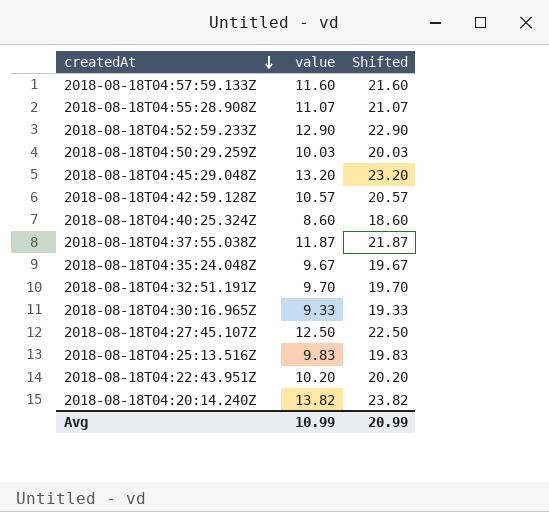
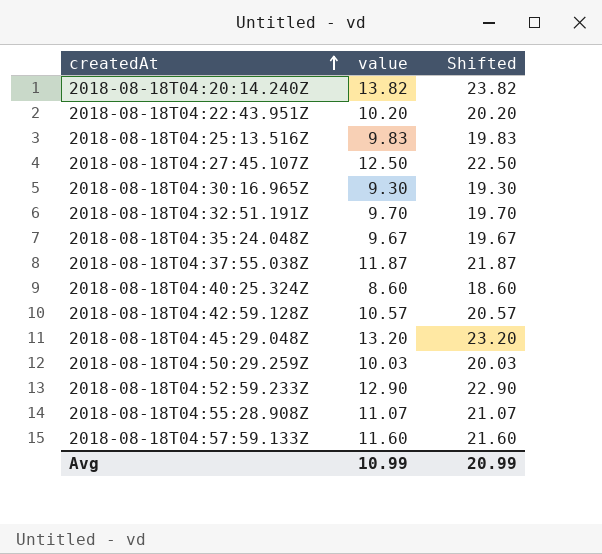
row order: createdAt descending -> createdAt ascending
2018-08-18T04:30:16.965Z | value: 9.33 -> 9.30
2018-08-18T04:30:16.965Z | Shifted: 19.33 -> 19.30

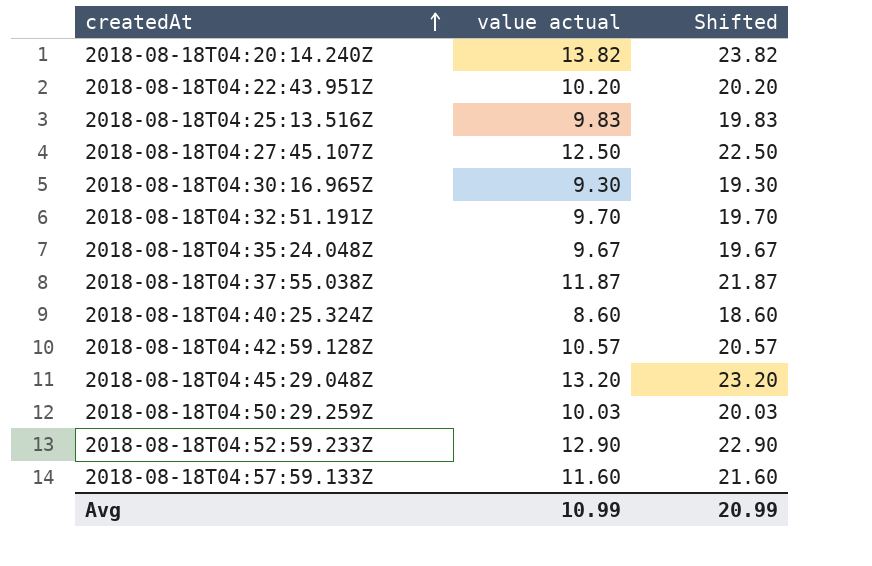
column name: value -> value actual
row 2018-08-18T04:55:28.908Z: 11.07 | 21.07 -> none

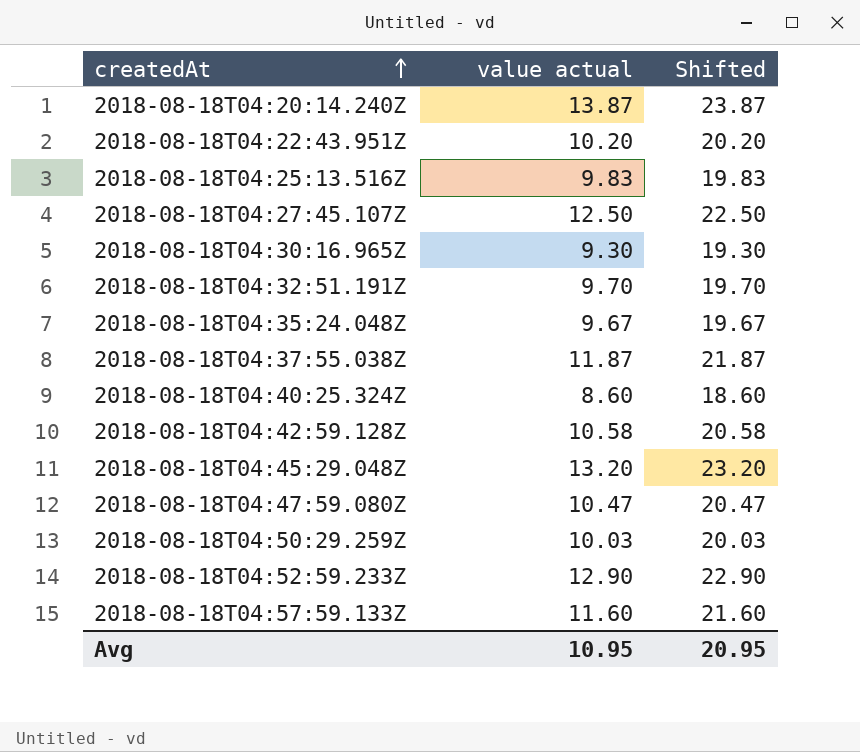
2018-08-18T04:20:14.240Z | value actual: 13.82 -> 13.87
2018-08-18T04:20:14.240Z | Shifted: 23.82 -> 23.87
2018-08-18T04:42:59.128Z | value actual: 10.57 -> 10.58
2018-08-18T04:42:59.128Z | Shifted: 20.57 -> 20.58
row 2018-08-18T04:47:59.080Z: none -> 10.47 | 20.47
Avg | value actual: 10.99 -> 10.95
Avg | Shifted: 20.99 -> 20.95

